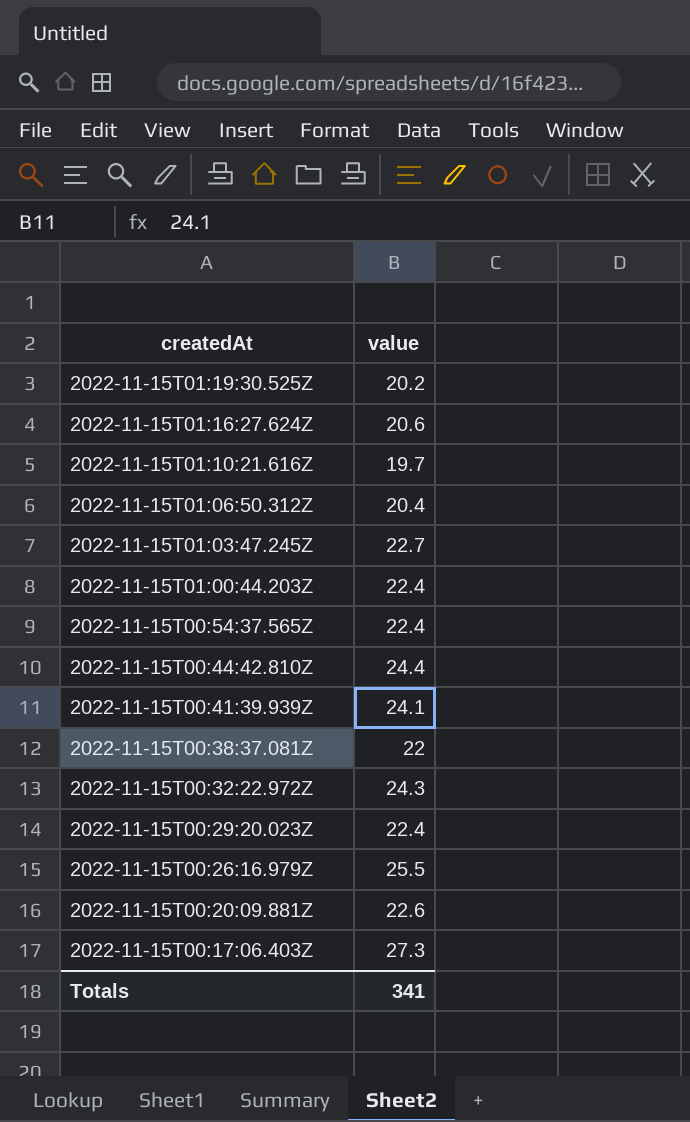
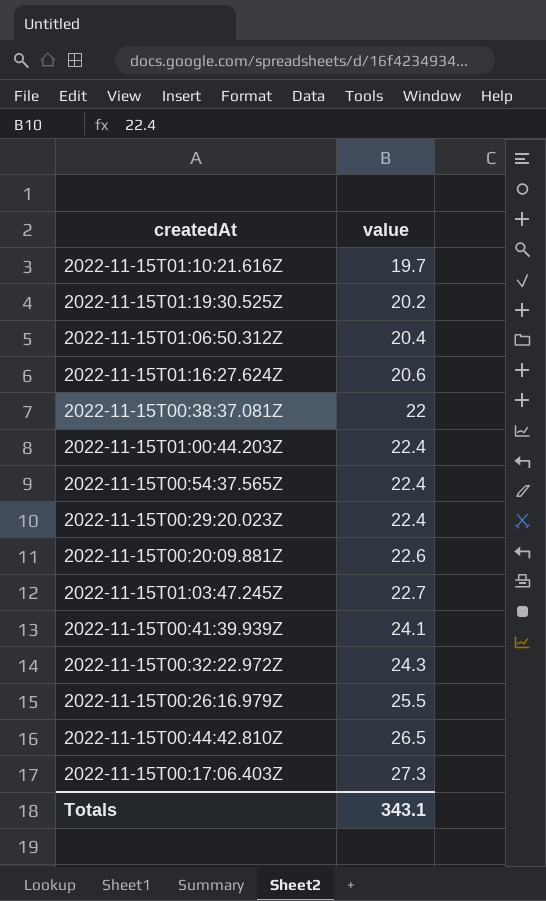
row order: createdAt descending -> value ascending
2022-11-15T00:44:42.810Z | value: 24.4 -> 26.5
Totals | value: 341 -> 343.1

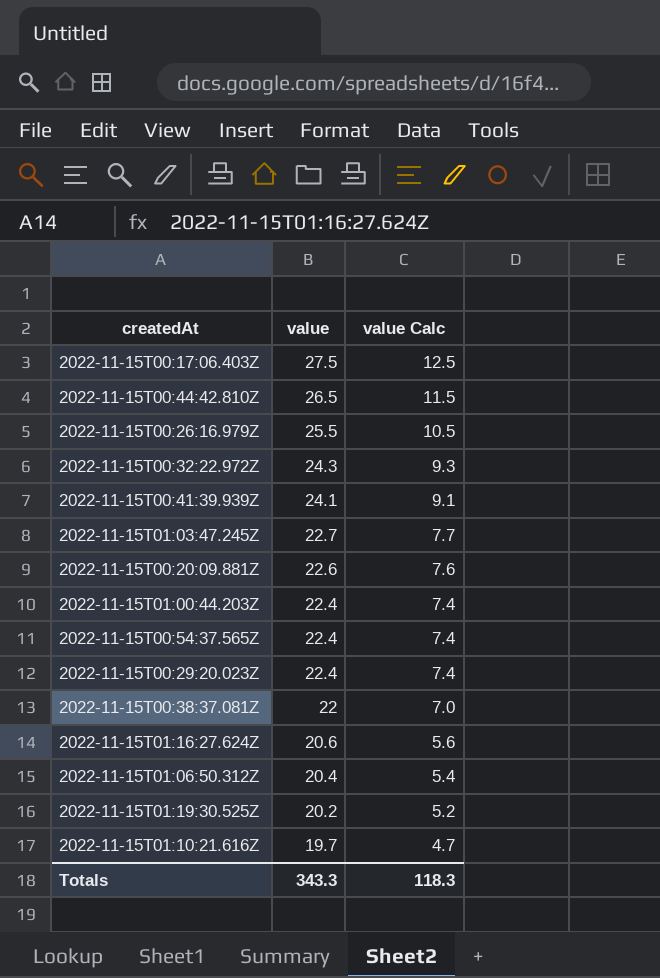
row order: value ascending -> value descending
column value Calc | formula: none -> [value] - 15
2022-11-15T00:17:06.403Z | value: 27.3 -> 27.5
Totals | value: 343.1 -> 343.3

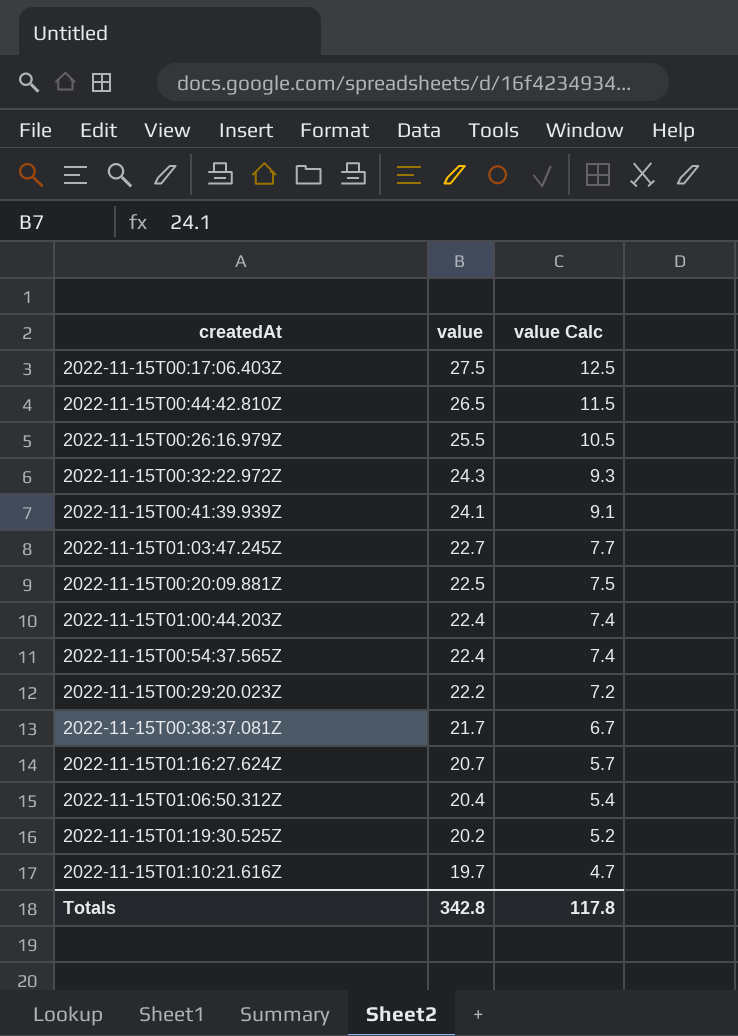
2022-11-15T00:20:09.881Z | value: 22.6 -> 22.5
2022-11-15T00:20:09.881Z | value Calc: 7.6 -> 7.5
2022-11-15T00:29:20.023Z | value: 22.4 -> 22.2
2022-11-15T00:29:20.023Z | value Calc: 7.4 -> 7.2
2022-11-15T00:38:37.081Z | value: 22 -> 21.7
2022-11-15T00:38:37.081Z | value Calc: 7.0 -> 6.7
2022-11-15T01:16:27.624Z | value: 20.6 -> 20.7
2022-11-15T01:16:27.624Z | value Calc: 5.6 -> 5.7
Totals | value: 343.3 -> 342.8
Totals | value Calc: 118.3 -> 117.8

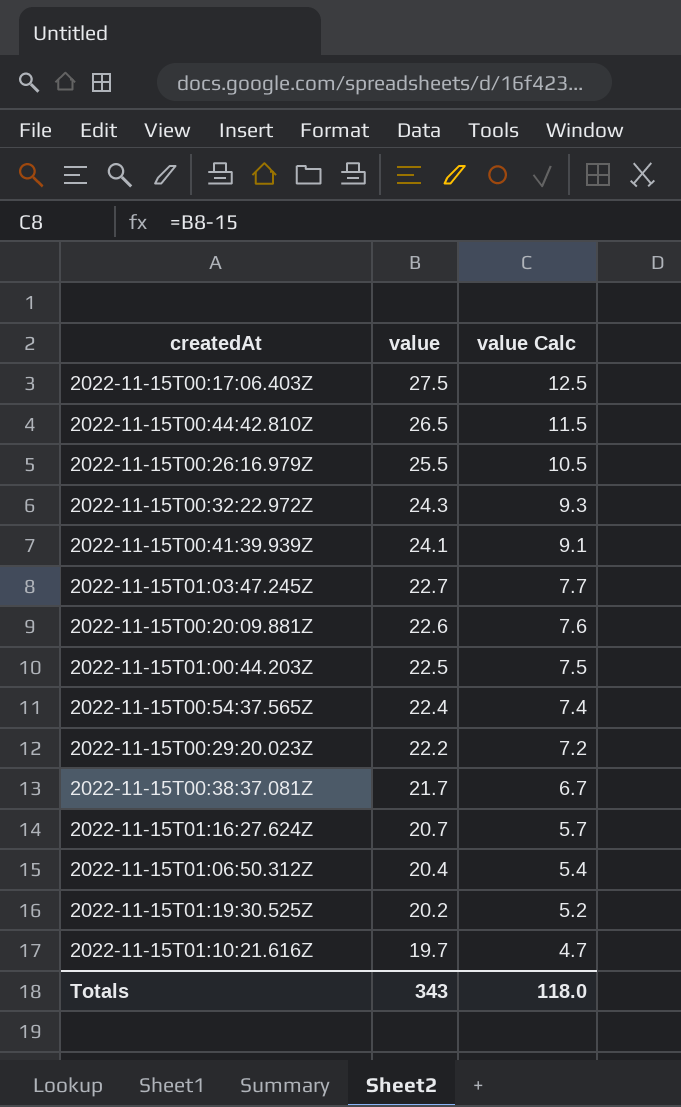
2022-11-15T00:20:09.881Z | value: 22.5 -> 22.6
2022-11-15T00:20:09.881Z | value Calc: 7.5 -> 7.6
2022-11-15T01:00:44.203Z | value: 22.4 -> 22.5
2022-11-15T01:00:44.203Z | value Calc: 7.4 -> 7.5
Totals | value: 342.8 -> 343
Totals | value Calc: 117.8 -> 118.0

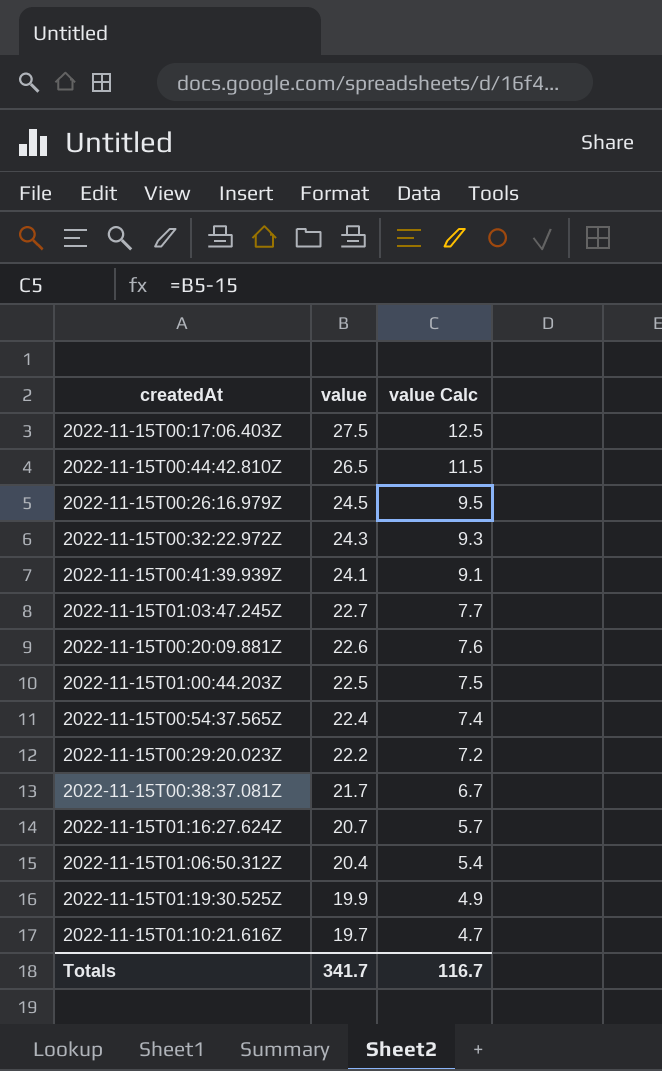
2022-11-15T00:26:16.979Z | value: 25.5 -> 24.5
2022-11-15T00:26:16.979Z | value Calc: 10.5 -> 9.5
2022-11-15T01:19:30.525Z | value: 20.2 -> 19.9
2022-11-15T01:19:30.525Z | value Calc: 5.2 -> 4.9
Totals | value: 343 -> 341.7
Totals | value Calc: 118.0 -> 116.7

